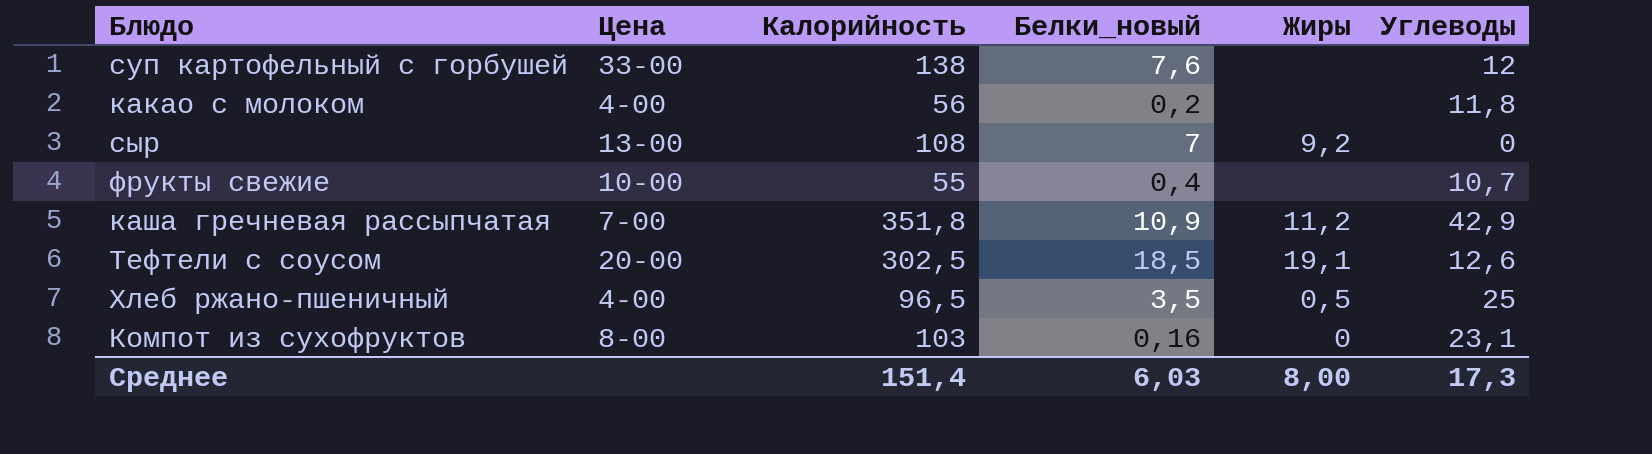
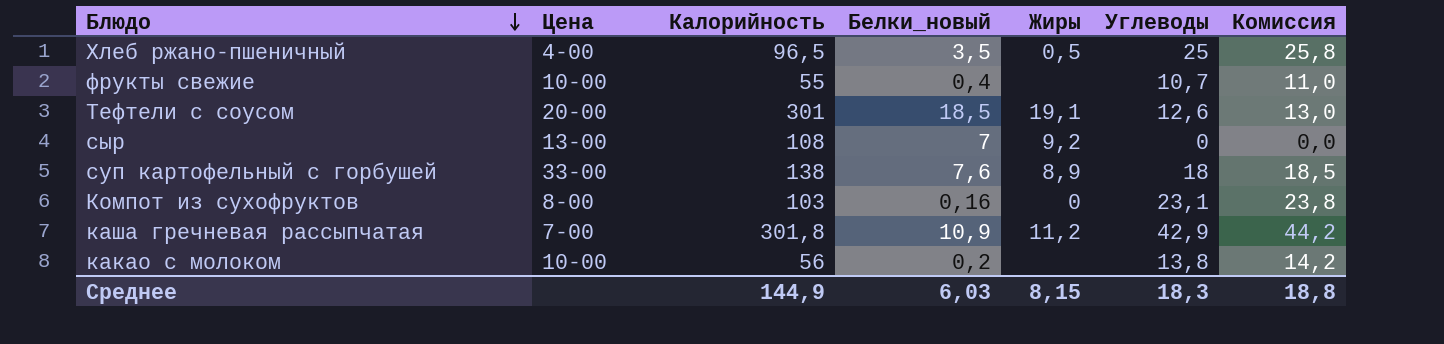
row order: none -> Блюдо descending
column Комиссия | formula: none -> [Углеводы] * 1,03
Тефтели с соусом | Калорийность: 302,5 -> 301
суп картофельный с горбушей | Жиры: none -> 8,9
суп картофельный с горбушей | Углеводы: 12 -> 18
каша гречневая рассыпчатая | Калорийность: 351,8 -> 301,8
какао с молоком | Цена: 4-00 -> 10-00
какао с молоком | Углеводы: 11,8 -> 13,8
Среднее | Калорийность: 151,4 -> 144,9
Среднее | Жиры: 8,00 -> 8,15
Среднее | Углеводы: 17,3 -> 18,3

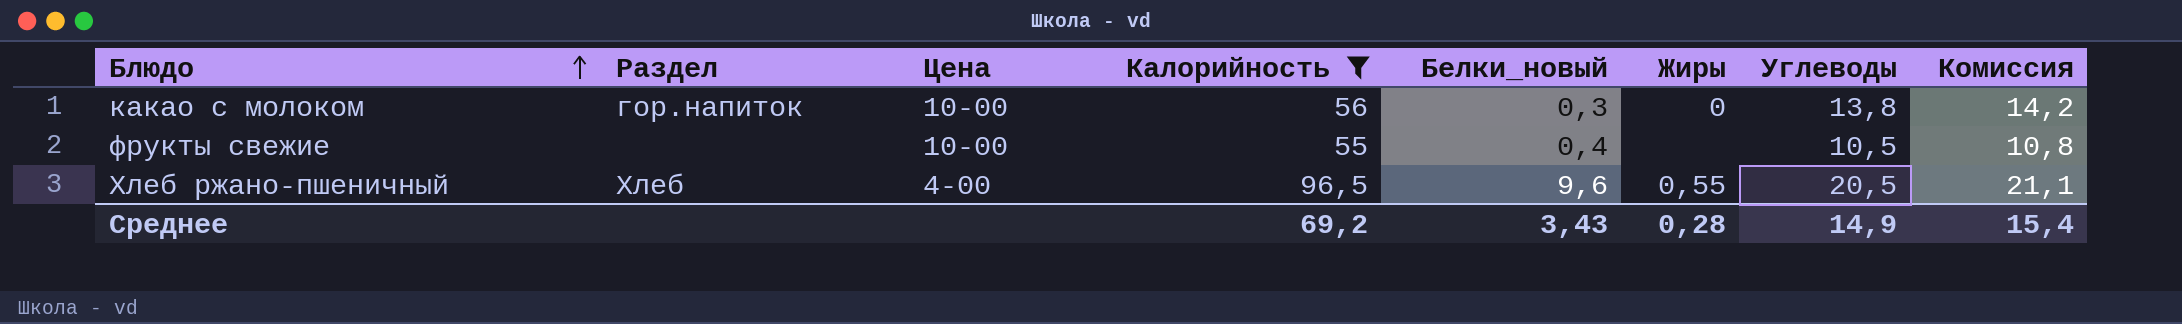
filter: none -> Калорийность <= 96,5
row order: Блюдо descending -> Блюдо ascending
column Раздел | position: none -> 2
какао с молоком | Белки_новый: 0,2 -> 0,3
какао с молоком | Жиры: none -> 0
фрукты свежие | Углеводы: 10,7 -> 10,5
фрукты свежие | Комиссия: 11,0 -> 10,8
Хлеб ржано-пшеничный | Белки_новый: 3,5 -> 9,6
Хлеб ржано-пшеничный | Жиры: 0,5 -> 0,55
Хлеб ржано-пшеничный | Углеводы: 25 -> 20,5
Хлеб ржано-пшеничный | Комиссия: 25,8 -> 21,1
Среднее | Калорийность: 144,9 -> 69,2
Среднее | Белки_новый: 6,03 -> 3,43
Среднее | Жиры: 8,15 -> 0,28
Среднее | Углеводы: 18,3 -> 14,9
Среднее | Комиссия: 18,8 -> 15,4

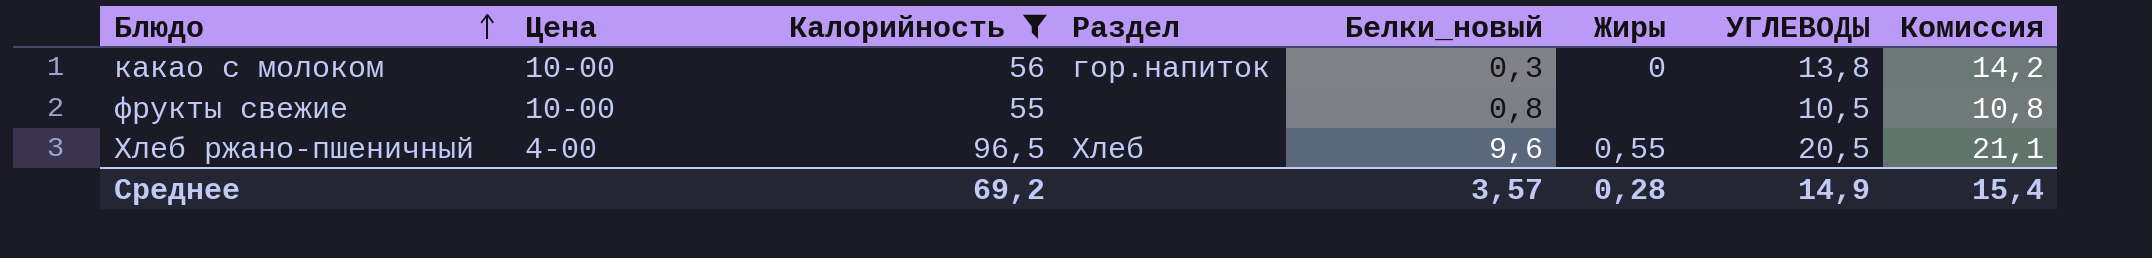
column Раздел | position: 2 -> 4
column name: Углеводы -> УГЛЕВОДЫ
фрукты свежие | Белки_новый: 0,4 -> 0,8
Среднее | Белки_новый: 3,43 -> 3,57

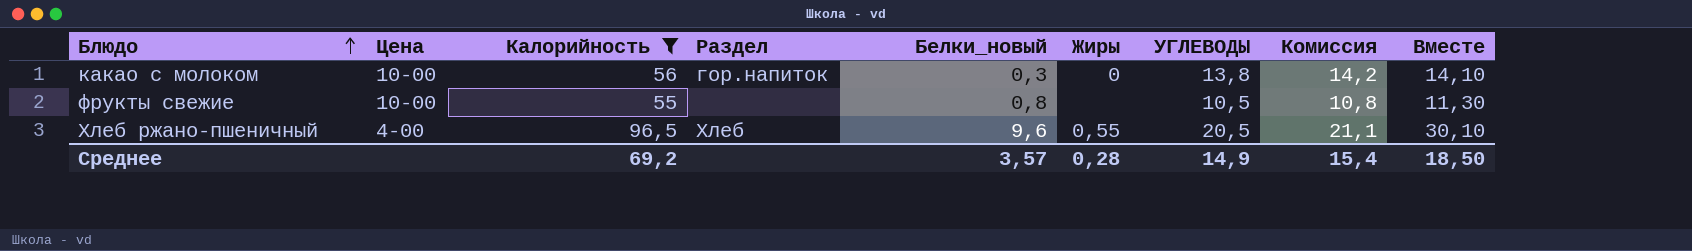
column Вместе | formula: none -> [Белки_новый] + [УГЛЕВОДЫ]

